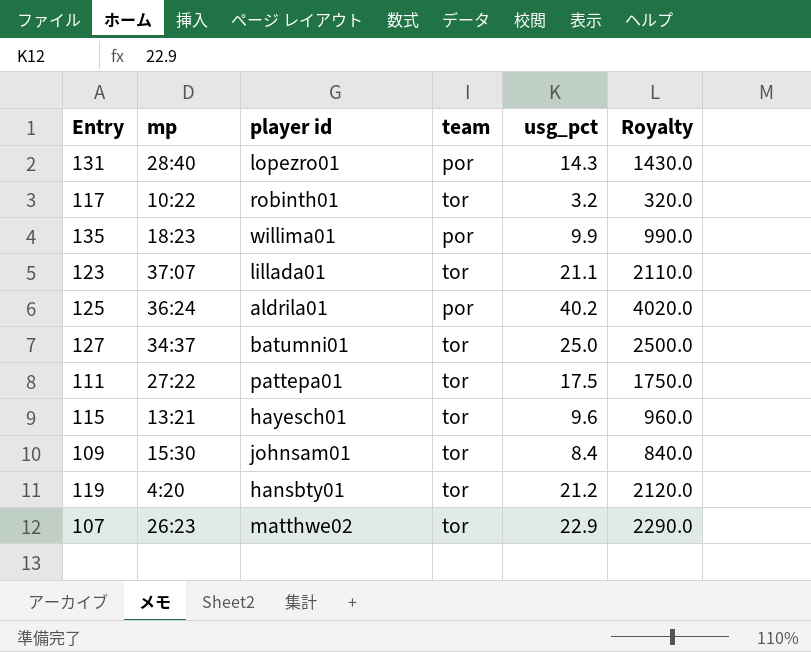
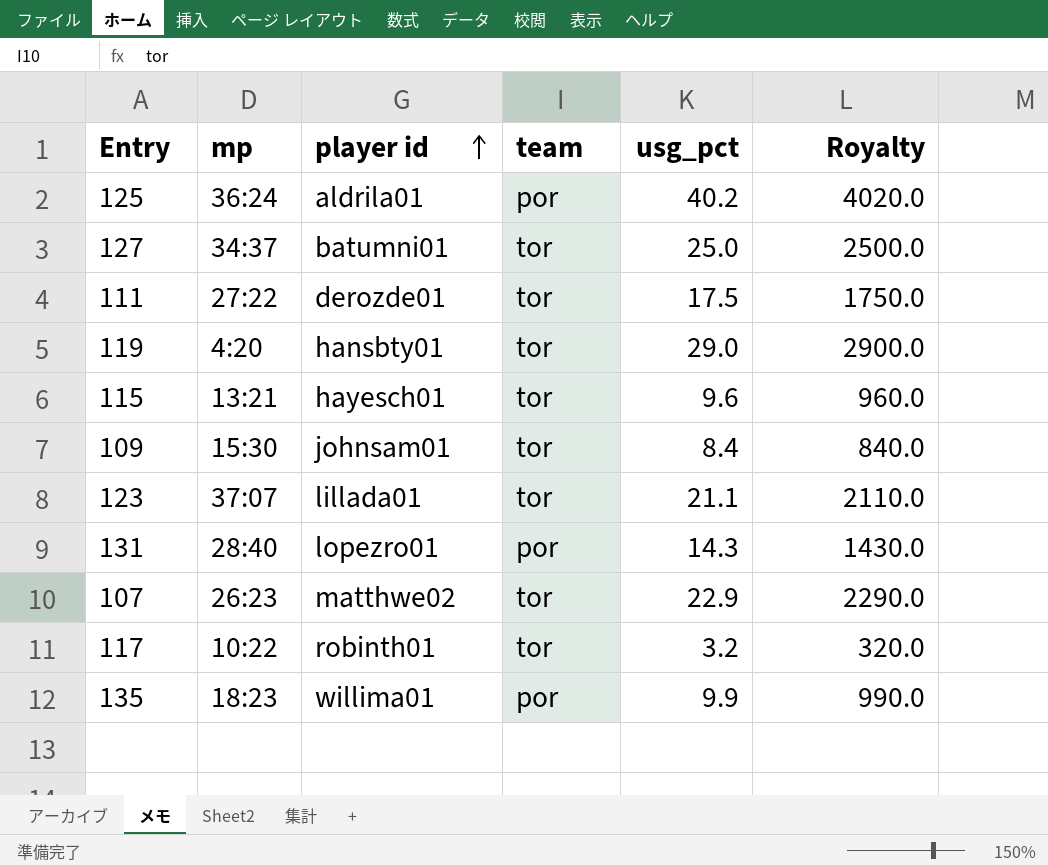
row order: none -> player id ascending
111 | player id: pattepa01 -> derozde01
119 | usg_pct: 21.2 -> 29.0
119 | Royalty: 2120.0 -> 2900.0

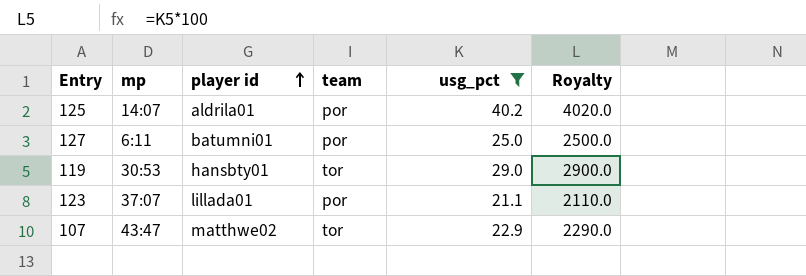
filter: none -> usg_pct >= 21.1
125 | mp: 36:24 -> 14:07
127 | mp: 34:37 -> 6:11
127 | team: tor -> por
119 | mp: 4:20 -> 30:53
123 | team: tor -> por
107 | mp: 26:23 -> 43:47

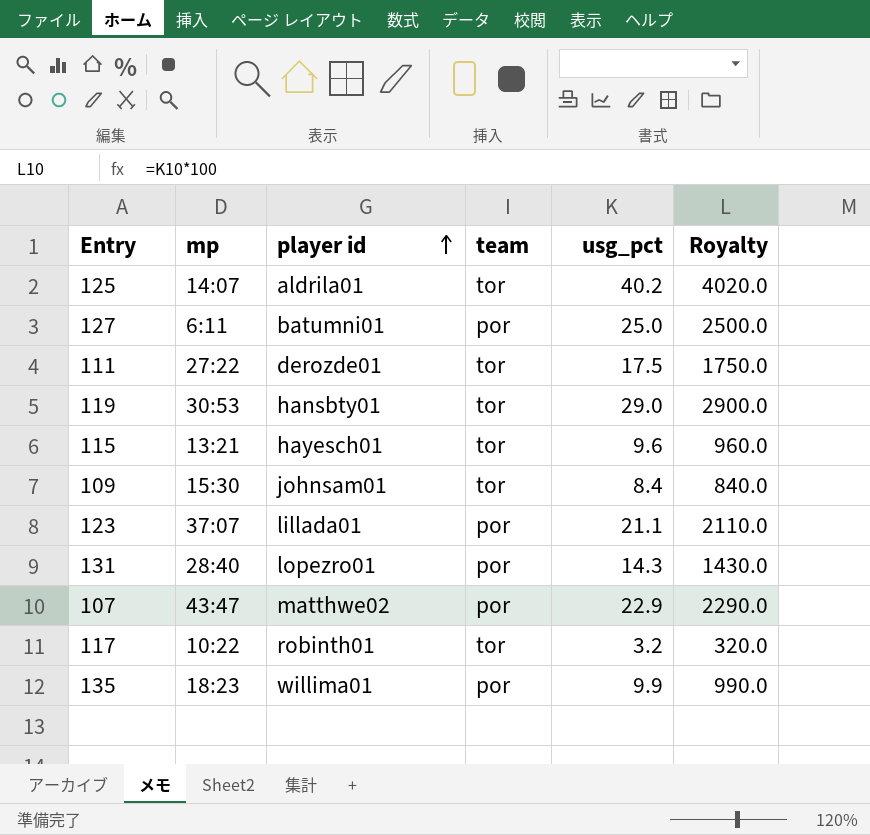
filter: usg_pct >= 21.1 -> none
125 | team: por -> tor
107 | team: tor -> por

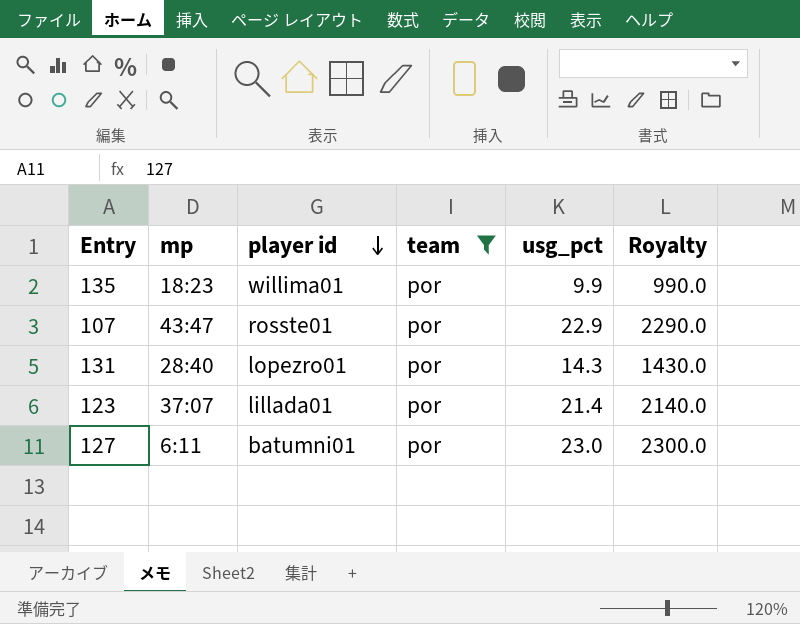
filter: none -> team = por
row order: player id ascending -> player id descending
107 | player id: matthwe02 -> rosste01
123 | usg_pct: 21.1 -> 21.4
123 | Royalty: 2110.0 -> 2140.0
127 | usg_pct: 25.0 -> 23.0
127 | Royalty: 2500.0 -> 2300.0

